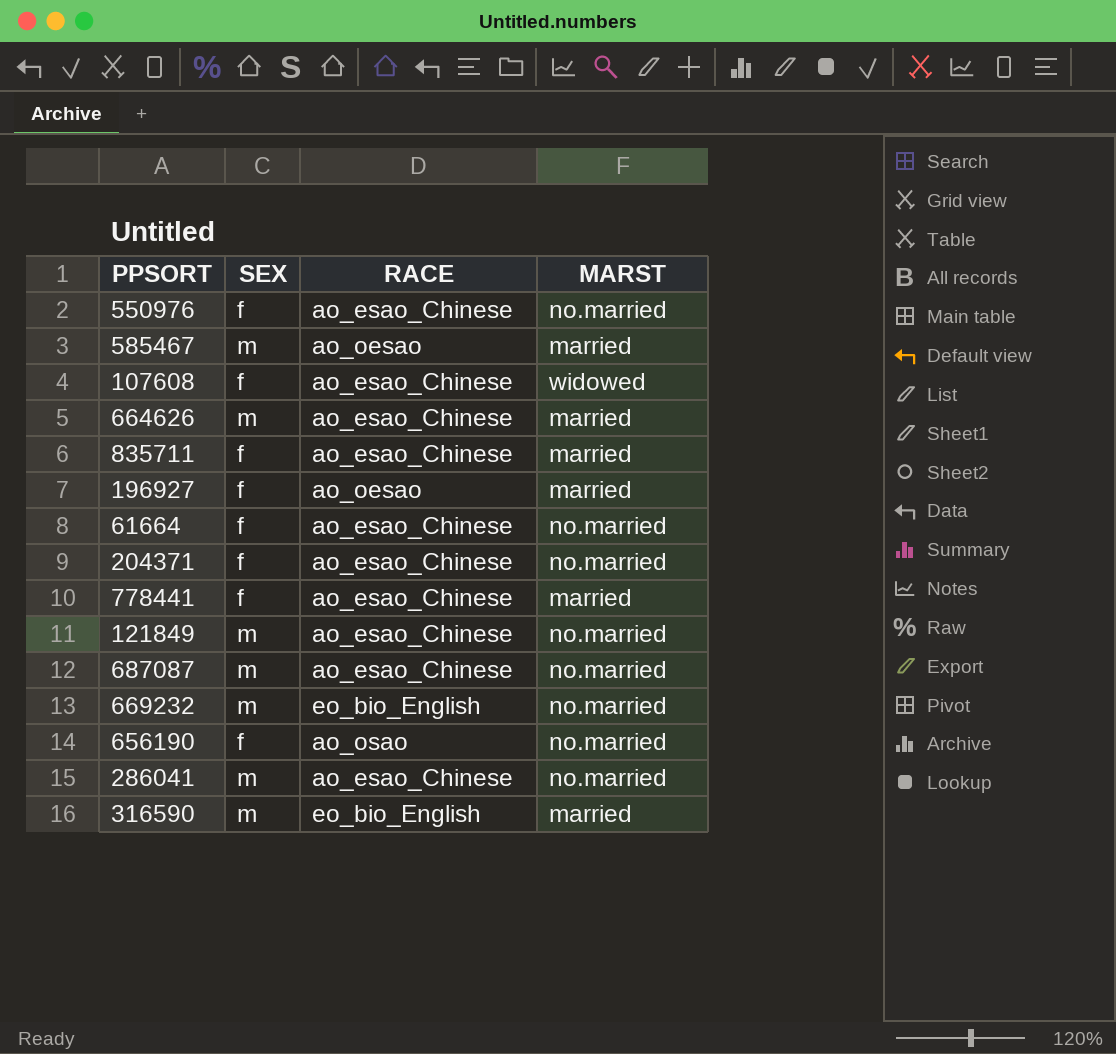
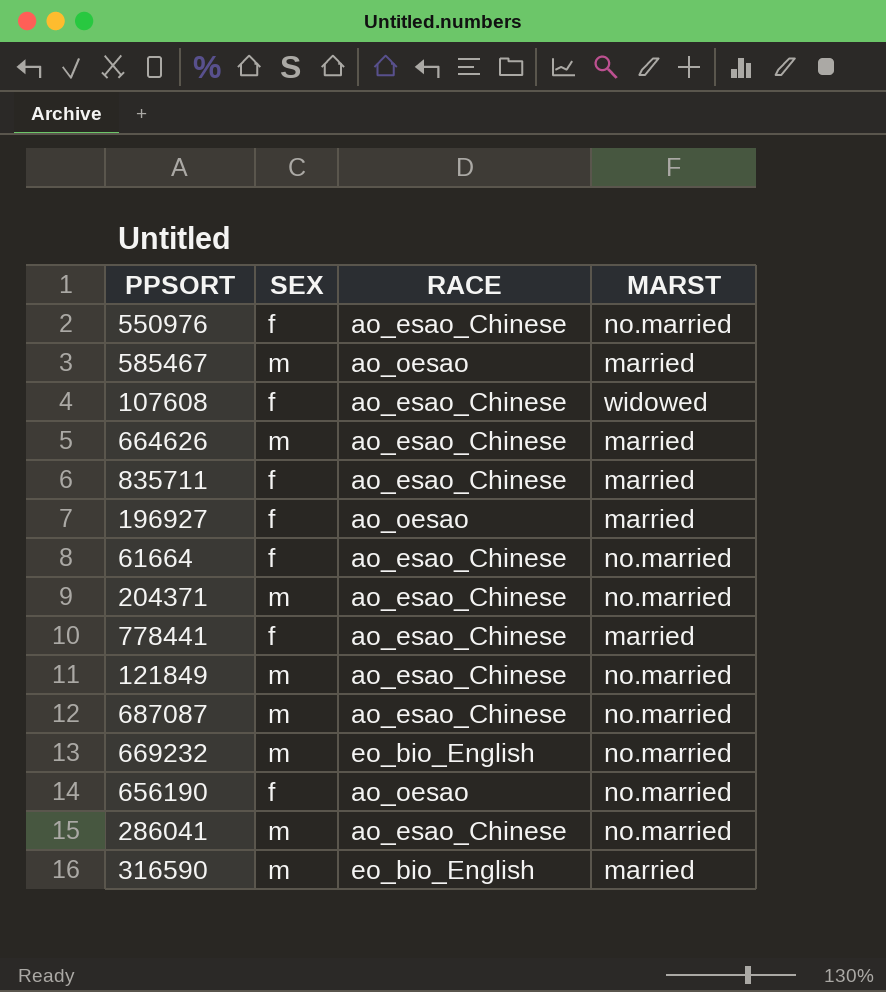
204371 | SEX: f -> m
656190 | RACE: ao_osao -> ao_oesao

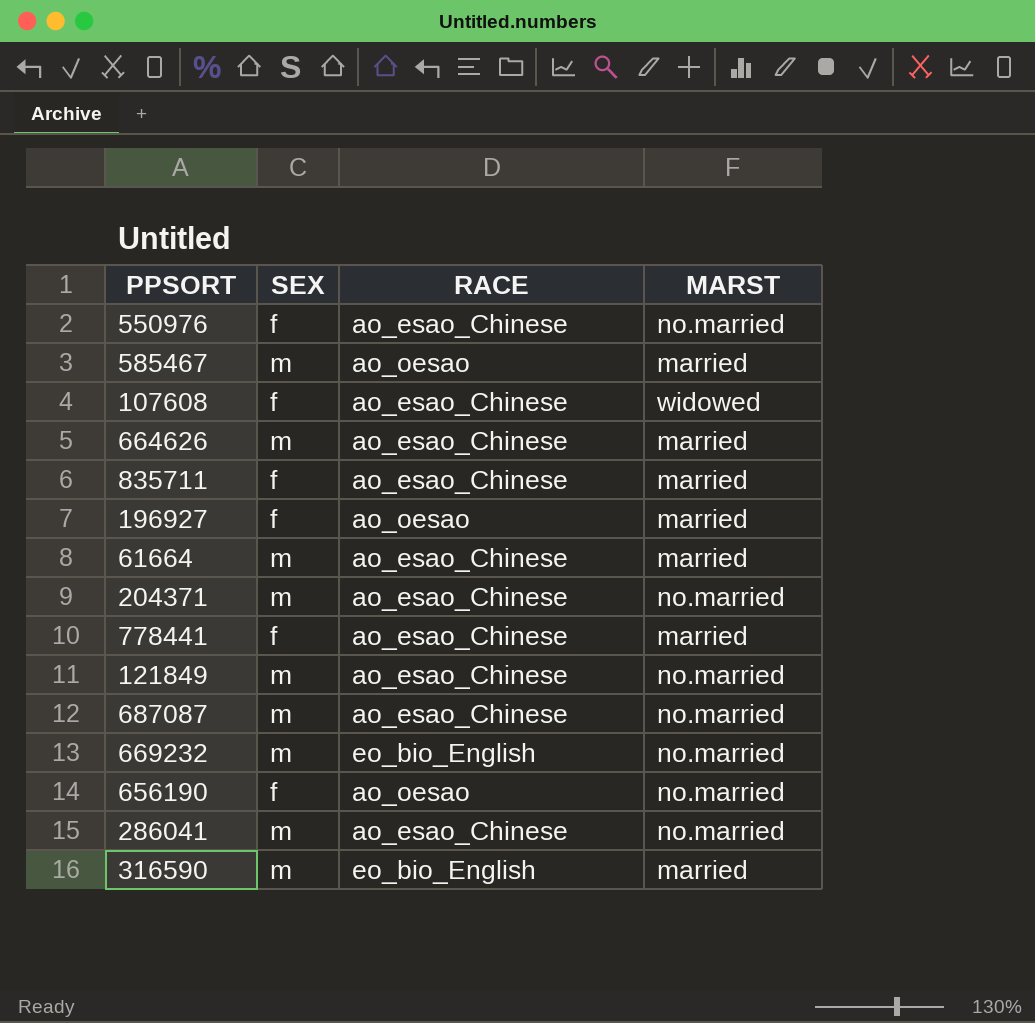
61664 | SEX: f -> m
61664 | MARST: no.married -> married

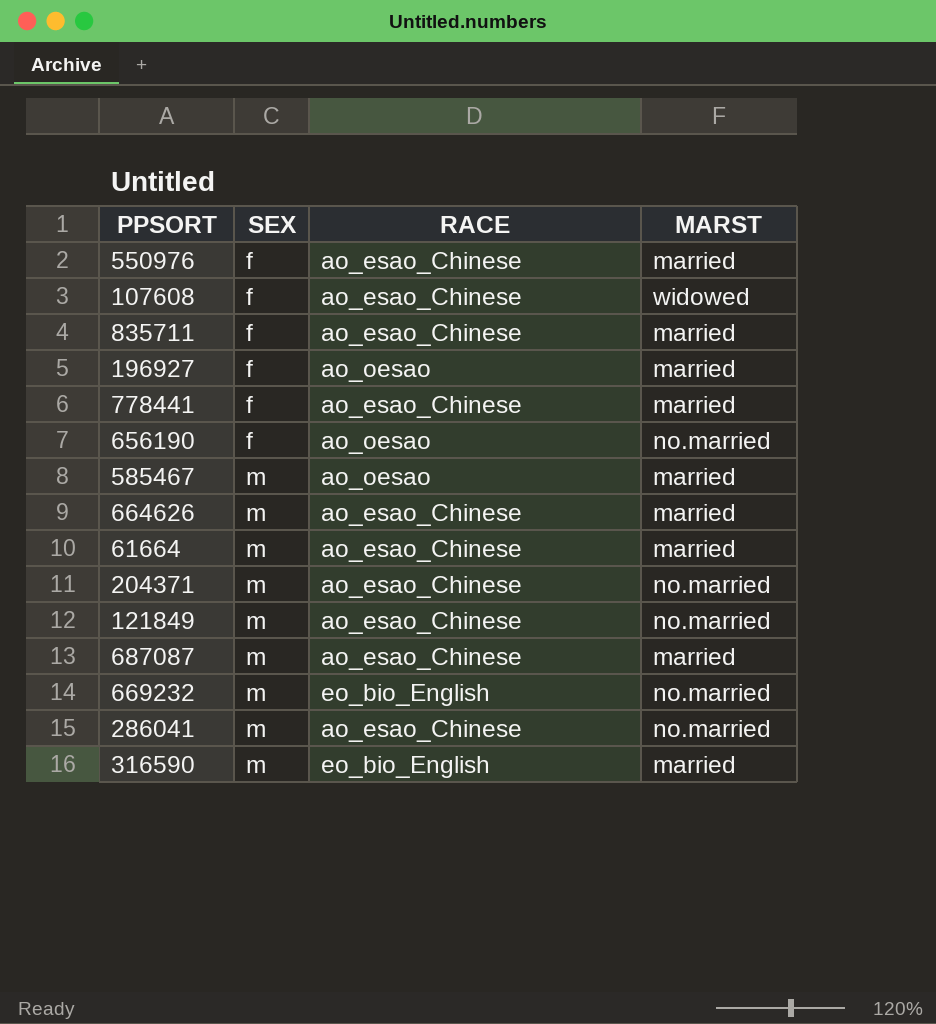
row order: none -> SEX ascending
550976 | MARST: no.married -> married
687087 | MARST: no.married -> married

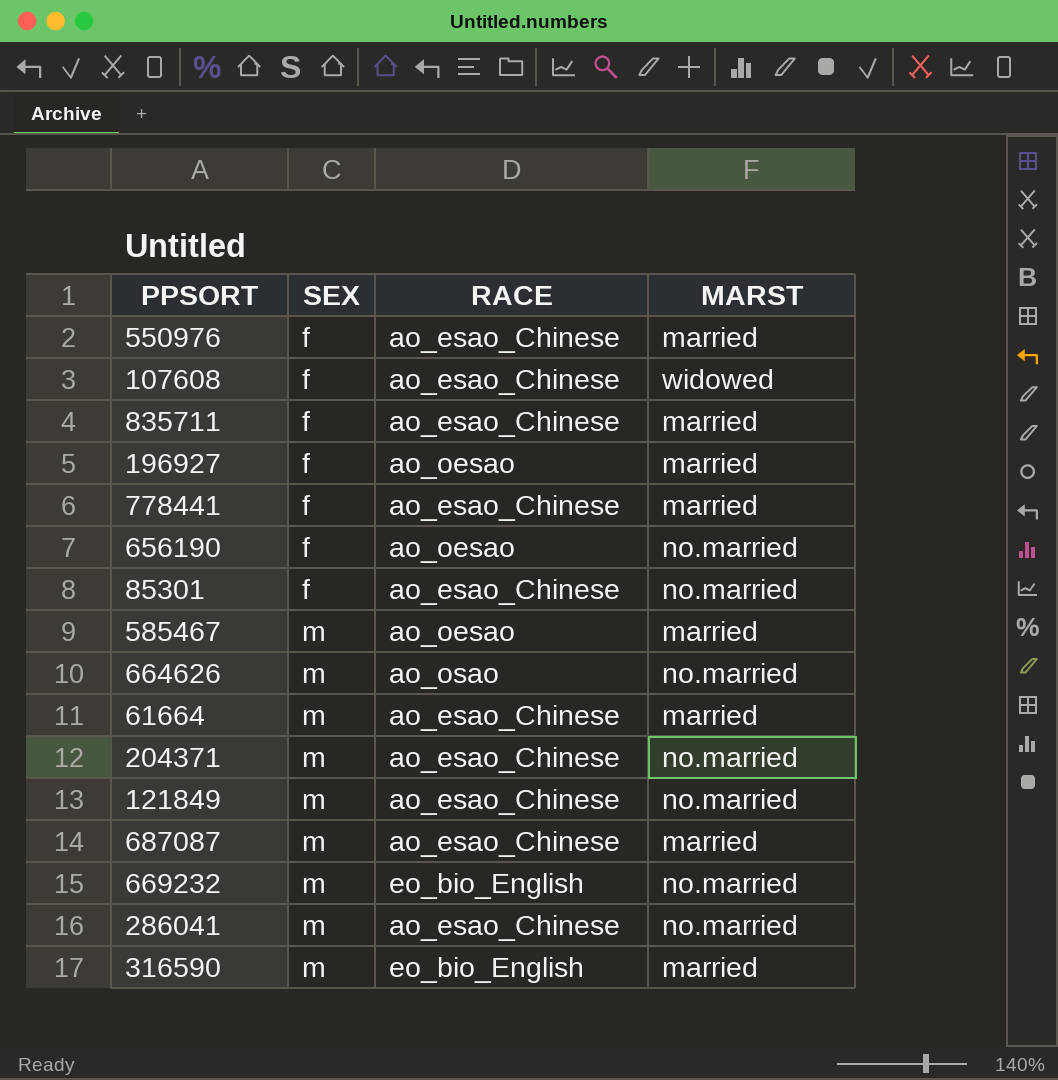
row 85301: none -> f | ao_esao_Chinese | no.married
664626 | RACE: ao_esao_Chinese -> ao_osao
664626 | MARST: married -> no.married

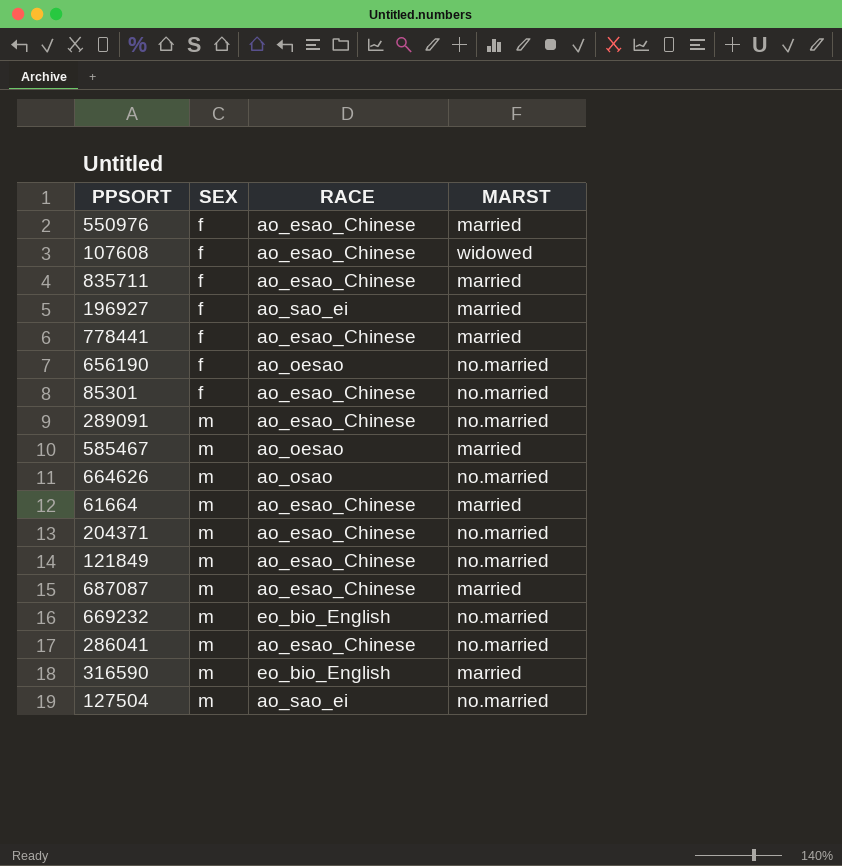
196927 | RACE: ao_oesao -> ao_sao_ei
row 289091: none -> m | ao_esao_Chinese | no.married
row 127504: none -> m | ao_sao_ei | no.married

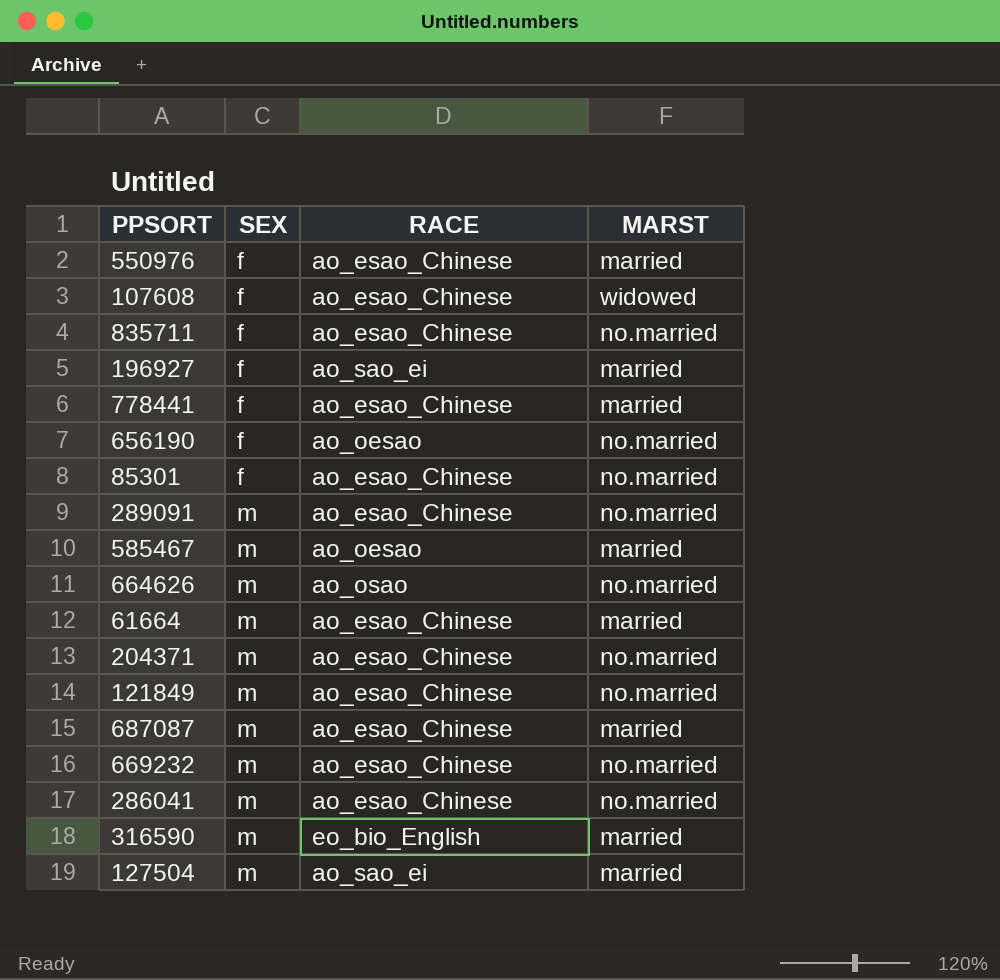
835711 | MARST: married -> no.married
669232 | RACE: eo_bio_English -> ao_esao_Chinese
127504 | MARST: no.married -> married

